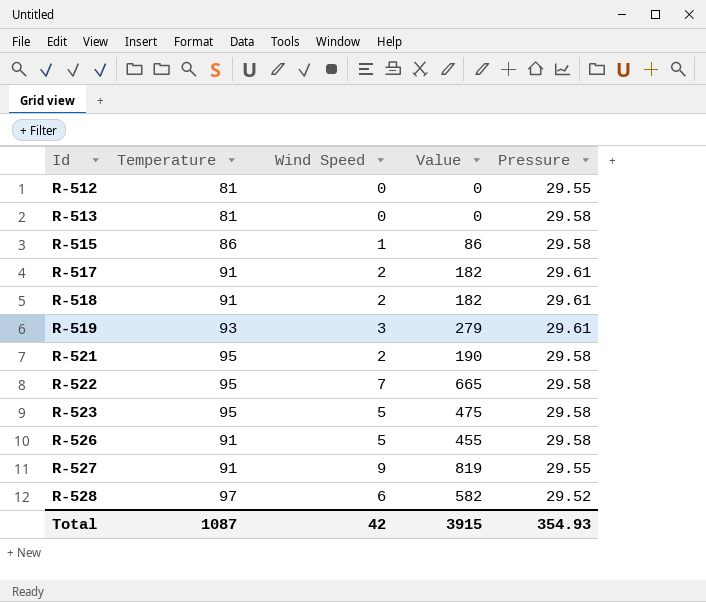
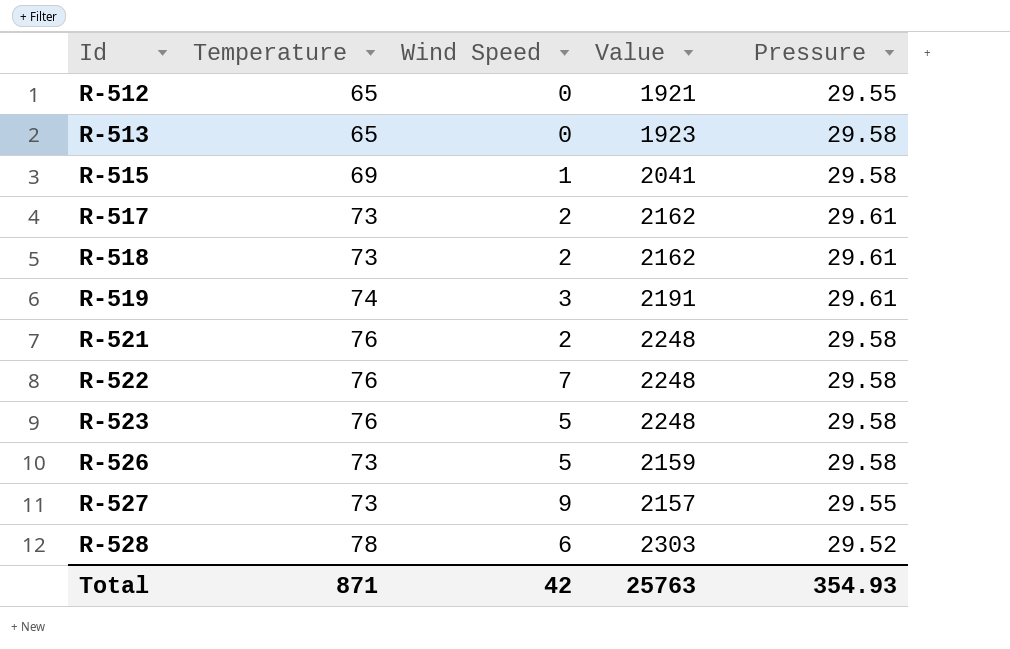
column Value | formula: [Temperature] * [Wind Speed] -> [Temperature] * [Pressure]
R-512 | Temperature: 81 -> 65
R-513 | Temperature: 81 -> 65
R-515 | Temperature: 86 -> 69
R-517 | Temperature: 91 -> 73
R-518 | Temperature: 91 -> 73
R-519 | Temperature: 93 -> 74
R-521 | Temperature: 95 -> 76
R-522 | Temperature: 95 -> 76
R-523 | Temperature: 95 -> 76
R-526 | Temperature: 91 -> 73
R-527 | Temperature: 91 -> 73
R-528 | Temperature: 97 -> 78
Total | Temperature: 1087 -> 871
Total | Value: 3915 -> 25763

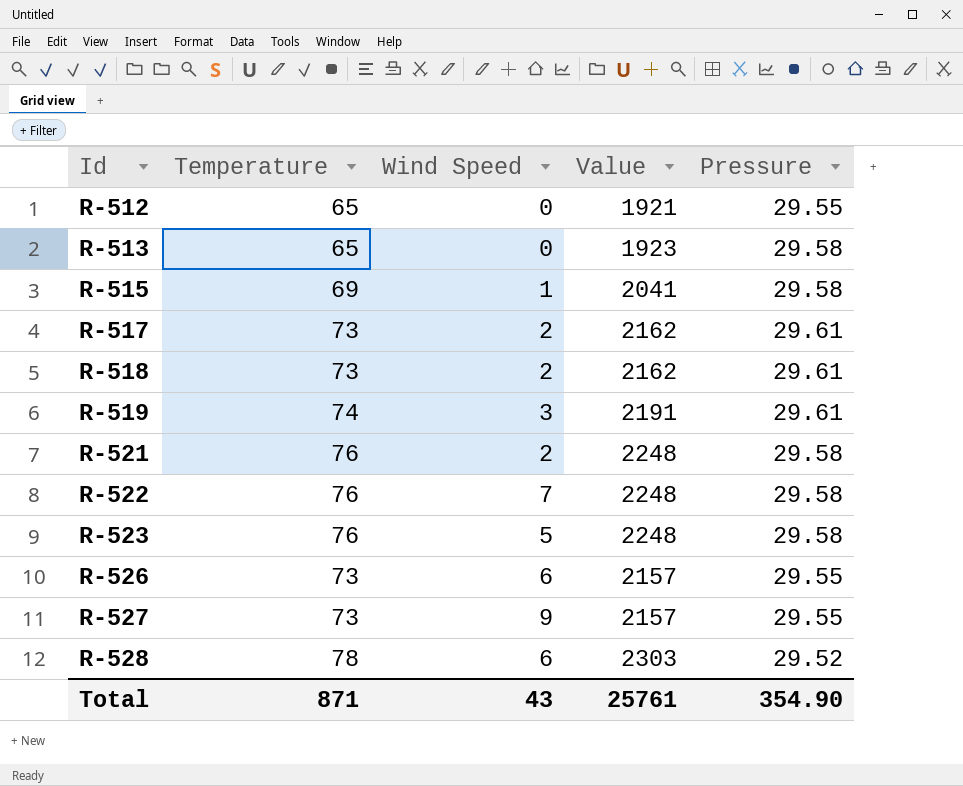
R-526 | Wind Speed: 5 -> 6
R-526 | Value: 2159 -> 2157
R-526 | Pressure: 29.58 -> 29.55
Total | Wind Speed: 42 -> 43
Total | Value: 25763 -> 25761
Total | Pressure: 354.93 -> 354.90

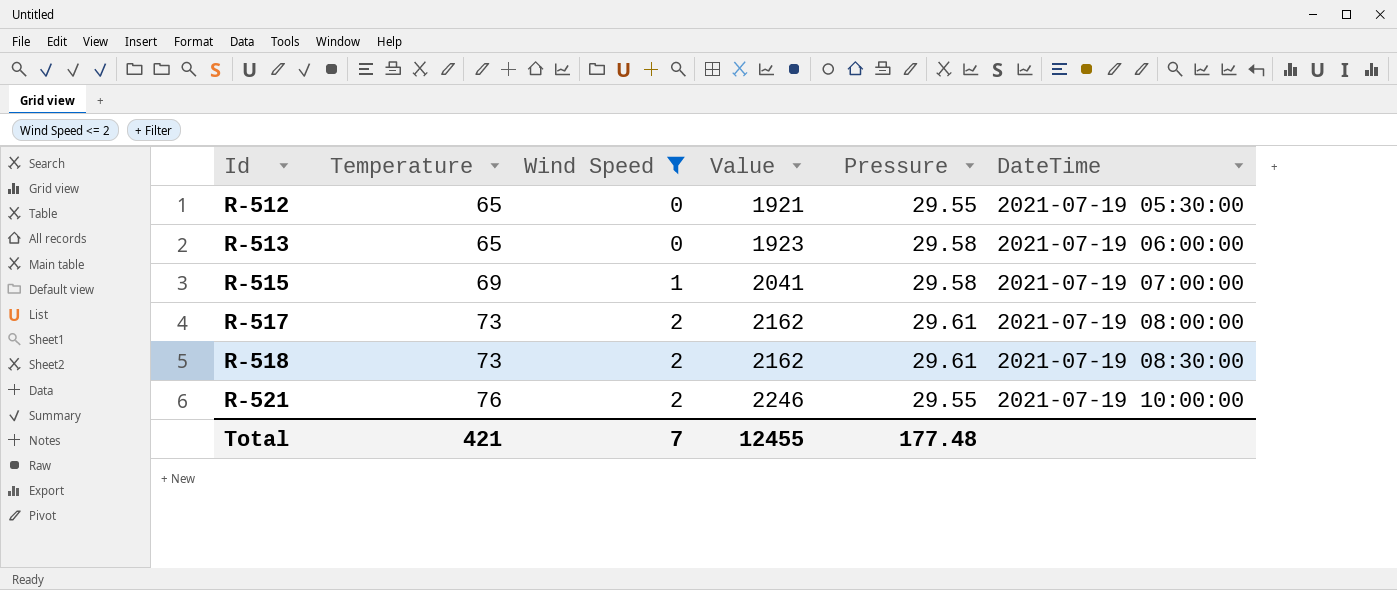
filter: none -> Wind Speed <= 2
column DateTime | position: none -> 6
R-521 | Value: 2248 -> 2246
R-521 | Pressure: 29.58 -> 29.55
Total | Temperature: 871 -> 421
Total | Wind Speed: 43 -> 7
Total | Value: 25761 -> 12455
Total | Pressure: 354.90 -> 177.48

